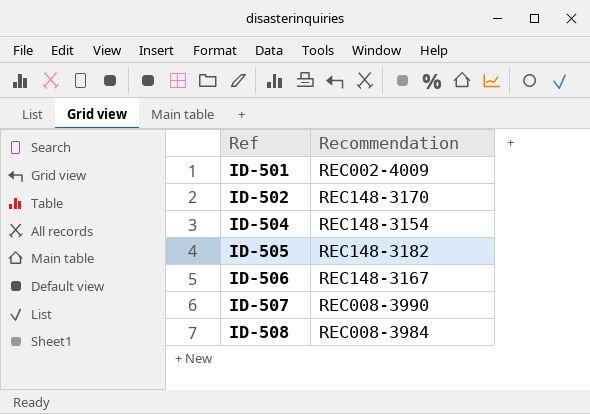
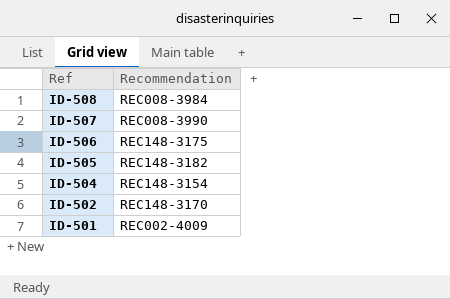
row order: Ref ascending -> Ref descending
ID-506 | Recommendation: REC148-3167 -> REC148-3175

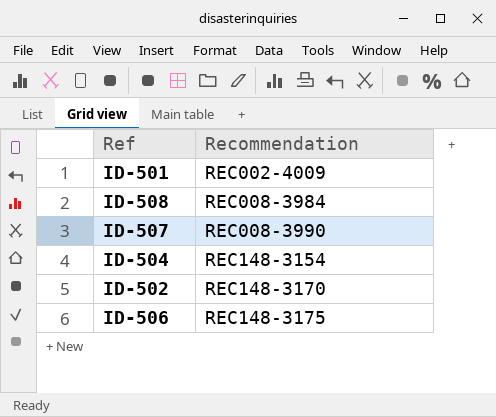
row order: Ref descending -> Recommendation ascending
row ID-505: REC148-3182 -> none

